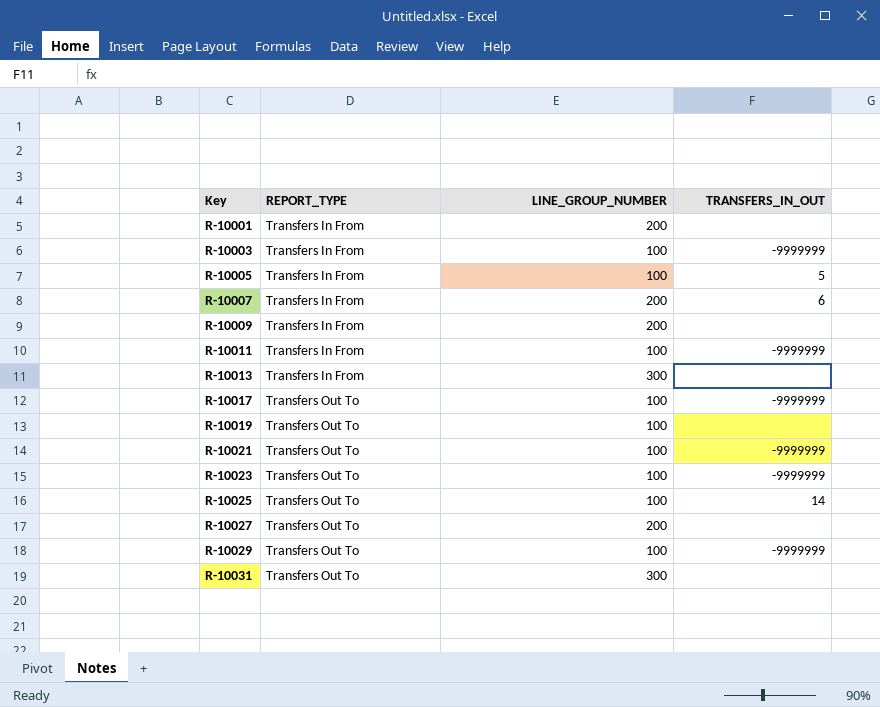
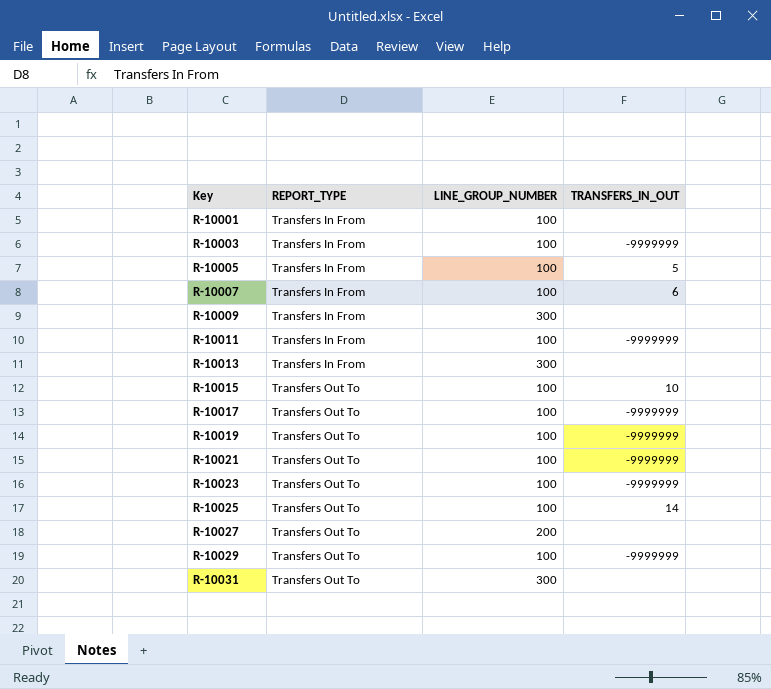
R-10001 | LINE_GROUP_NUMBER: 200 -> 100
R-10007 | LINE_GROUP_NUMBER: 200 -> 100
R-10009 | LINE_GROUP_NUMBER: 200 -> 300
row R-10015: none -> Transfers Out To | 100 | 10
R-10019 | TRANSFERS_IN_OUT: none -> -9999999

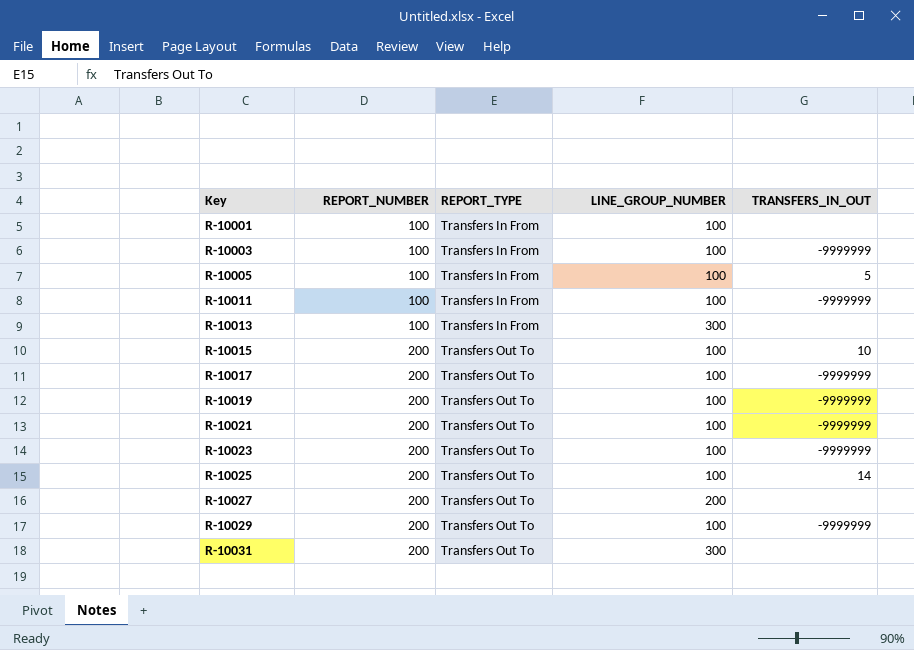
column REPORT_NUMBER | position: none -> 2
row R-10007: Transfers In From | 100 | 6 -> none
row R-10009: Transfers In From | 300 | none -> none

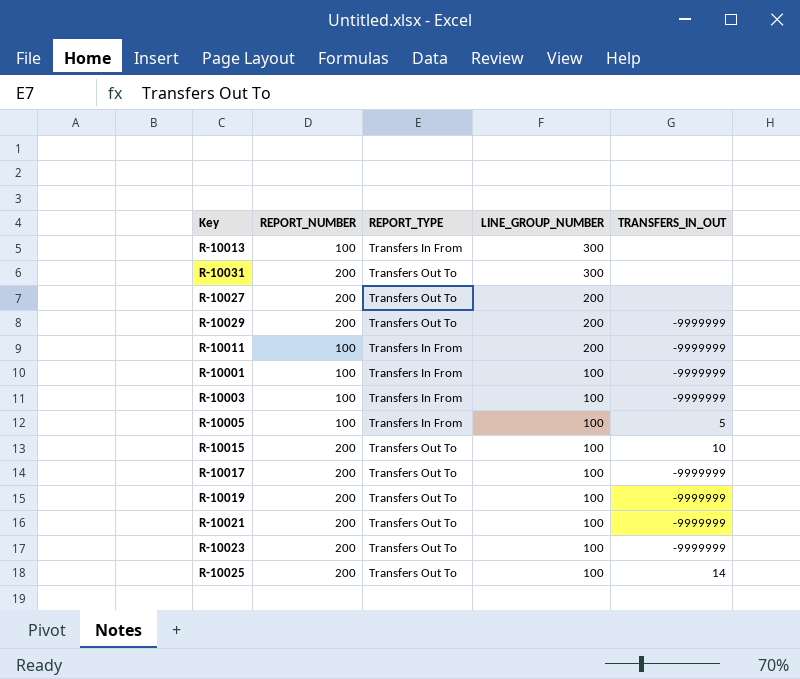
row order: Key ascending -> LINE_GROUP_NUMBER descending
R-10029 | LINE_GROUP_NUMBER: 100 -> 200
R-10011 | LINE_GROUP_NUMBER: 100 -> 200
R-10001 | TRANSFERS_IN_OUT: none -> -9999999

